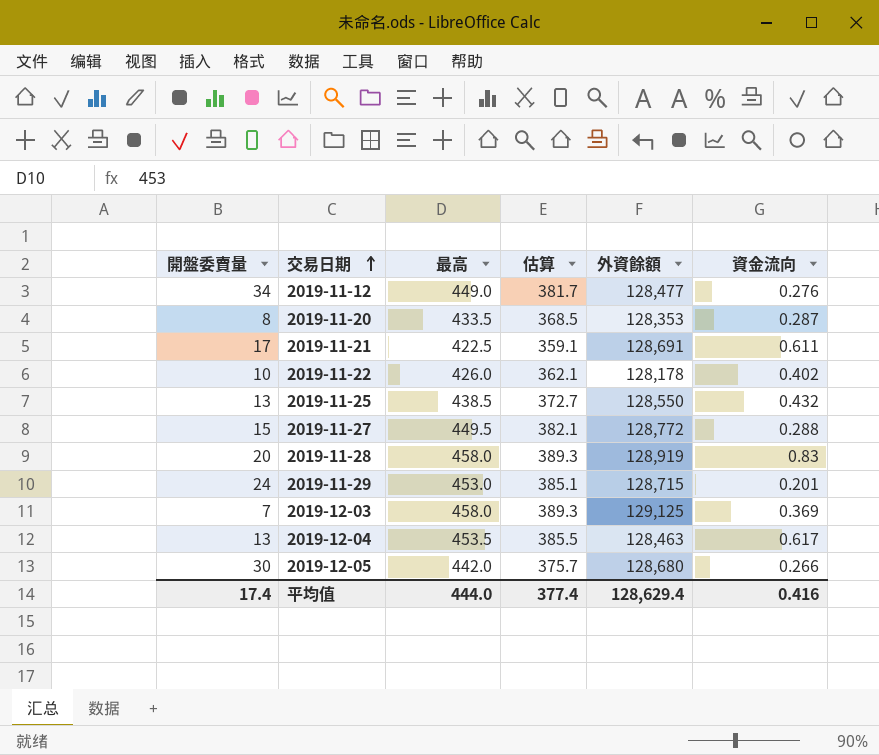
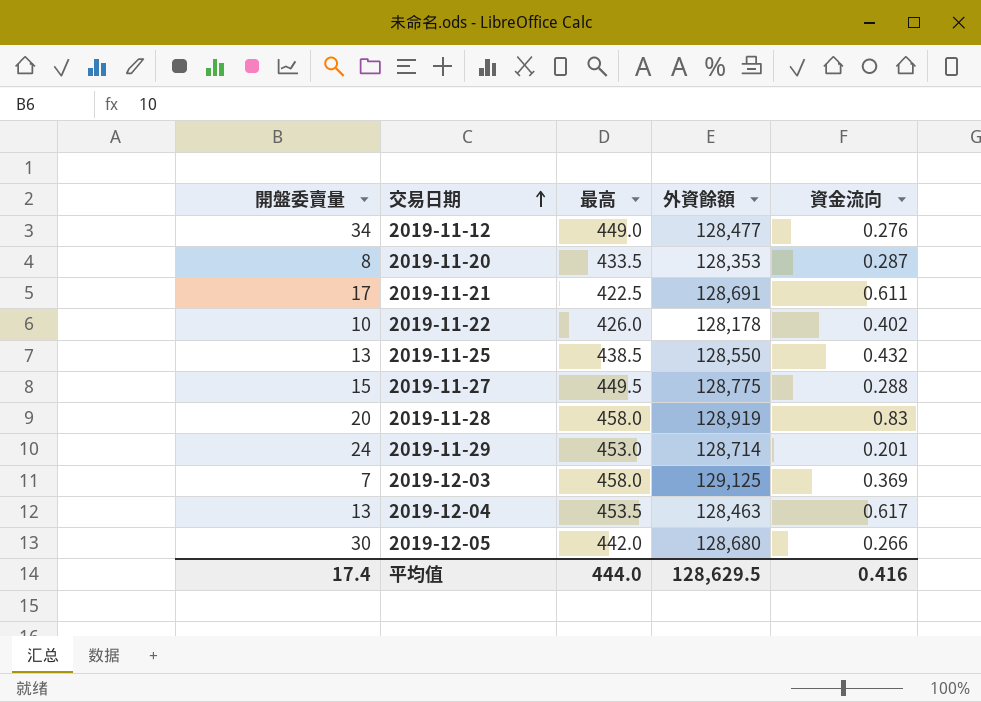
column 估算 | formula: [最高] * 0.85 -> none
2019-11-27 | 外資餘額: 128,772 -> 128,775
2019-11-29 | 外資餘額: 128,715 -> 128,714
平均值 | 外資餘額: 128,629.4 -> 128,629.5

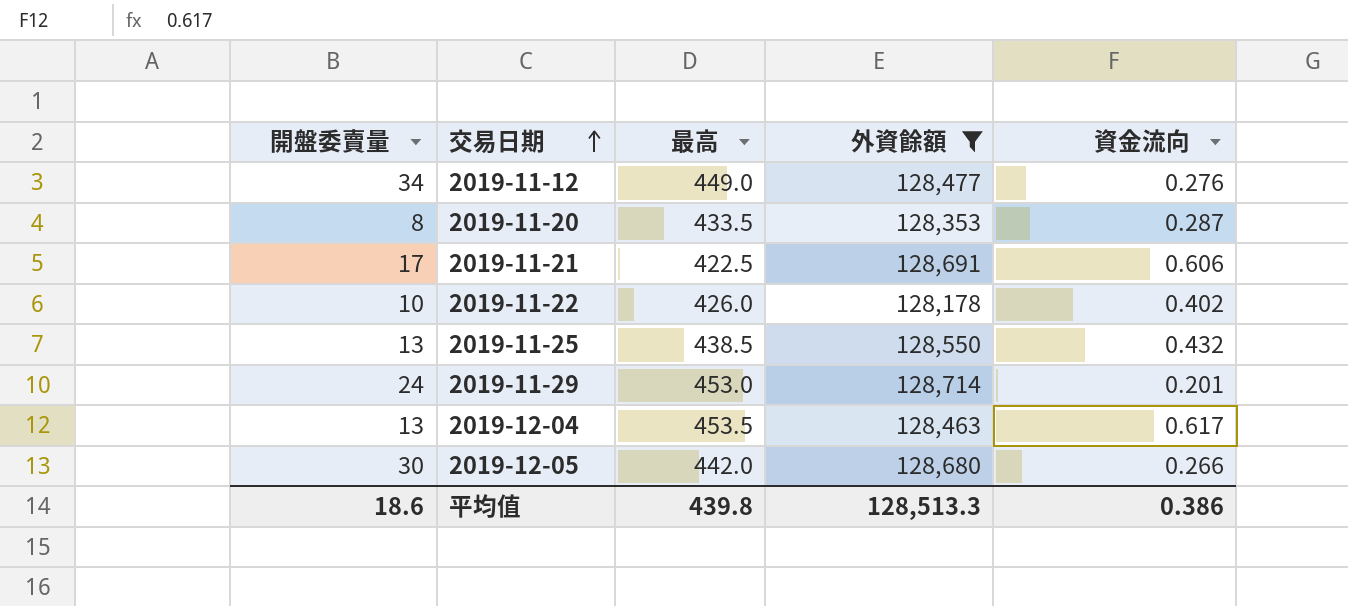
filter: none -> 外資餘額 <= 128,714
2019-11-21 | 資金流向: 0.611 -> 0.606
平均值 | 開盤委賣量: 17.4 -> 18.6
平均值 | 最高: 444.0 -> 439.8
平均值 | 外資餘額: 128,629.5 -> 128,513.3
平均值 | 資金流向: 0.416 -> 0.386

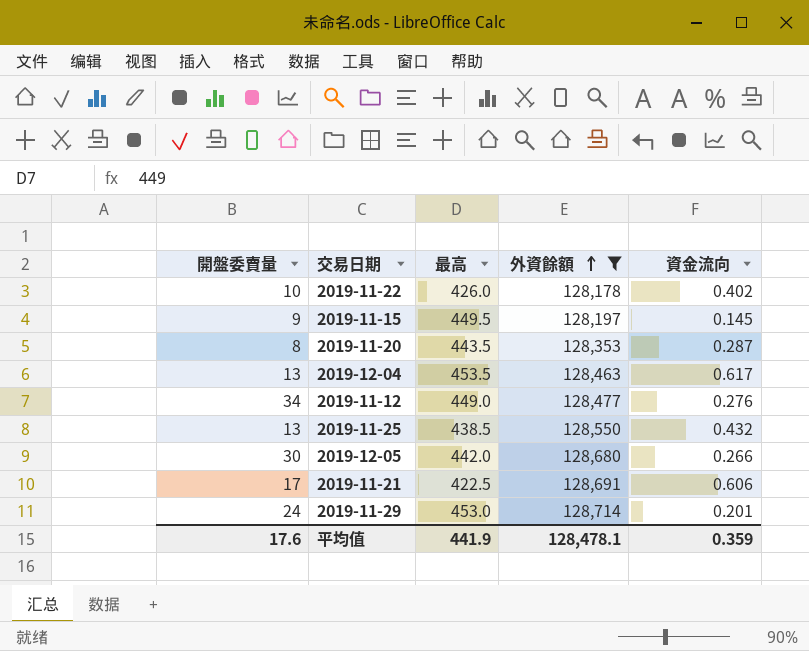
row order: 交易日期 ascending -> 外資餘額 ascending
row 2019-11-15: none -> 9 | 449.5 | 128,197 | 0.145
2019-11-20 | 最高: 433.5 -> 443.5
平均值 | 開盤委賣量: 18.6 -> 17.6
平均值 | 最高: 439.8 -> 441.9
平均值 | 外資餘額: 128,513.3 -> 128,478.1
平均值 | 資金流向: 0.386 -> 0.359

